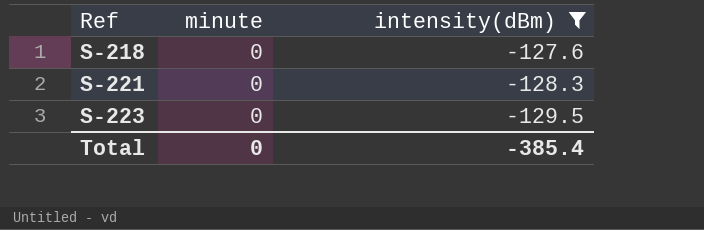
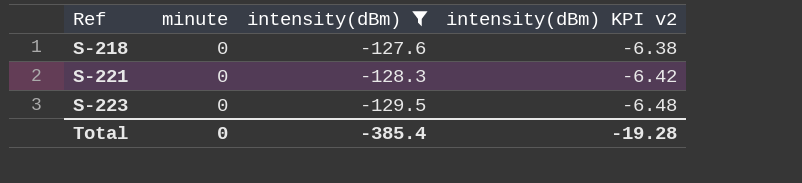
column intensity(dBm) KPI v2 | formula: none -> [intensity(dBm)] * 0.05

